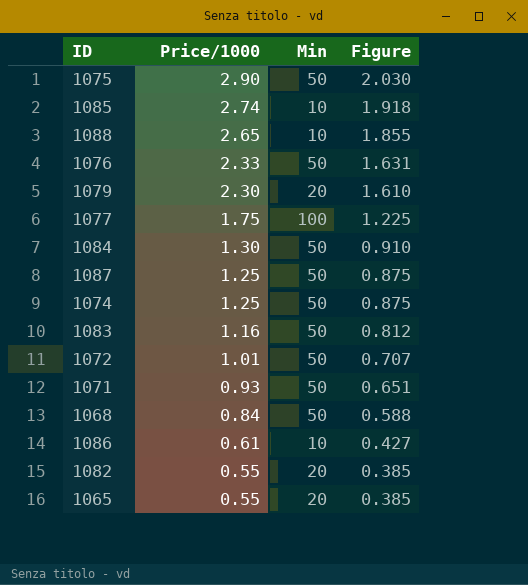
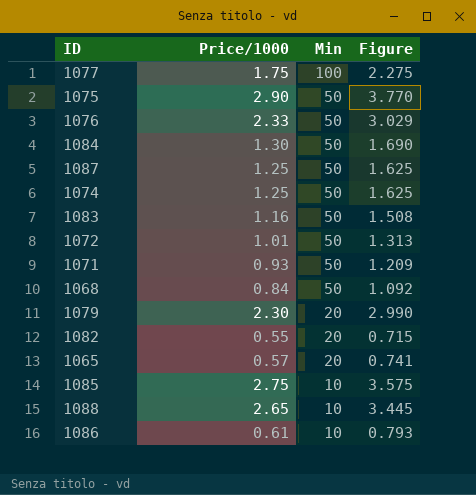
row order: Price/1000 descending -> Min descending
column Figure | formula: [Price/1000] * 0.7 -> [Price/1000] * 1.3
1065 | Price/1000: 0.55 -> 0.57
1085 | Price/1000: 2.74 -> 2.75

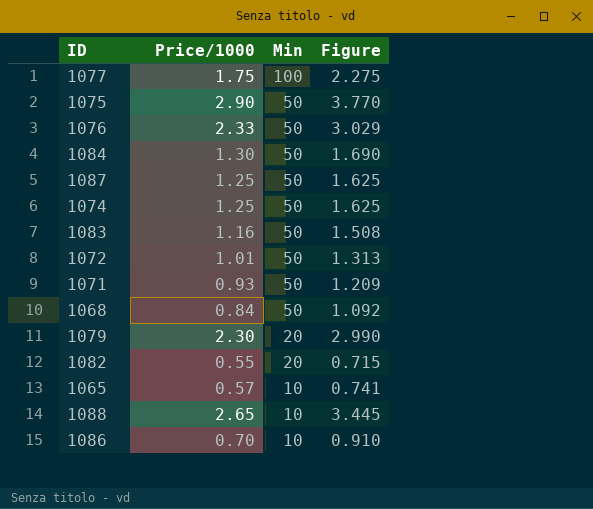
row 1085: 2.75 | 10 | 3.575 -> none
1065 | Min: 20 -> 10
1086 | Price/1000: 0.61 -> 0.70
1086 | Figure: 0.793 -> 0.910

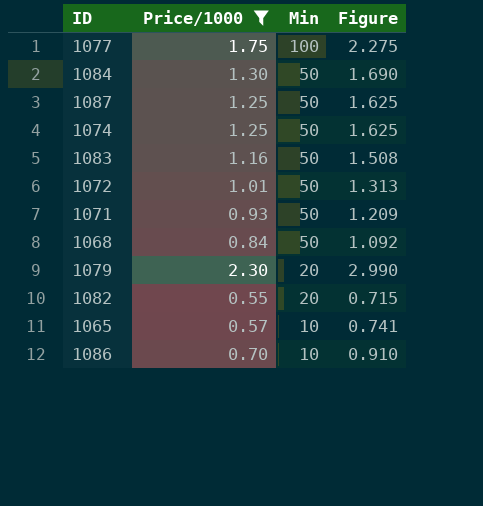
filter: none -> Price/1000 <= 2.30

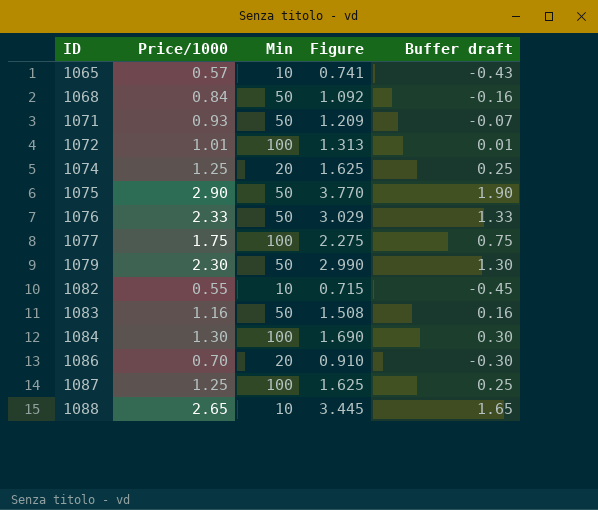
filter: Price/1000 <= 2.30 -> none
row order: Min descending -> ID ascending
column Buffer draft | formula: none -> [Price/1000] - 1
1072 | Min: 50 -> 100
1074 | Min: 50 -> 20
1079 | Min: 20 -> 50
1082 | Min: 20 -> 10
1084 | Min: 50 -> 100
1086 | Min: 10 -> 20
1087 | Min: 50 -> 100

